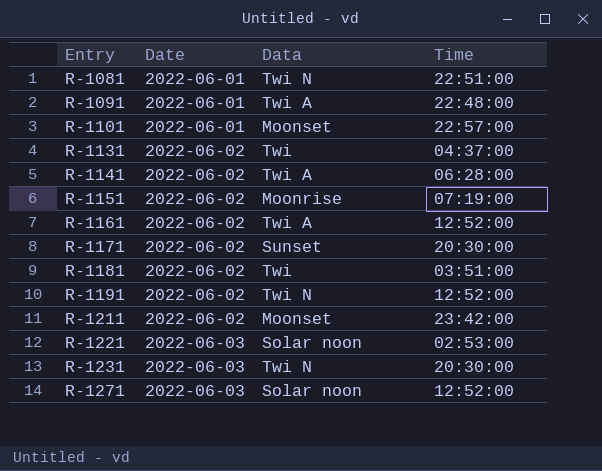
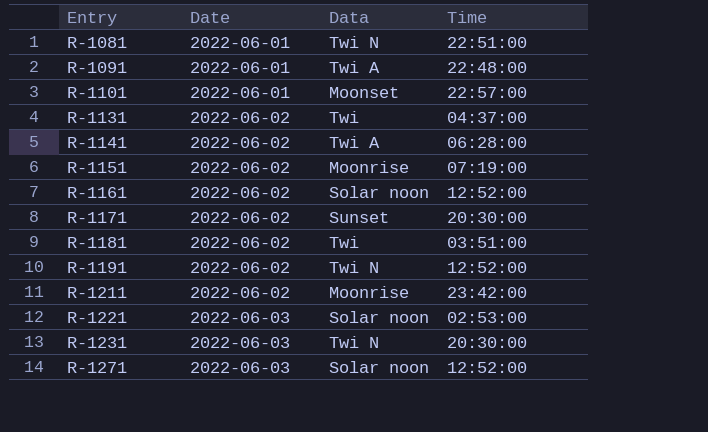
R-1161 | Data: Twi A -> Solar noon
R-1211 | Data: Moonset -> Moonrise

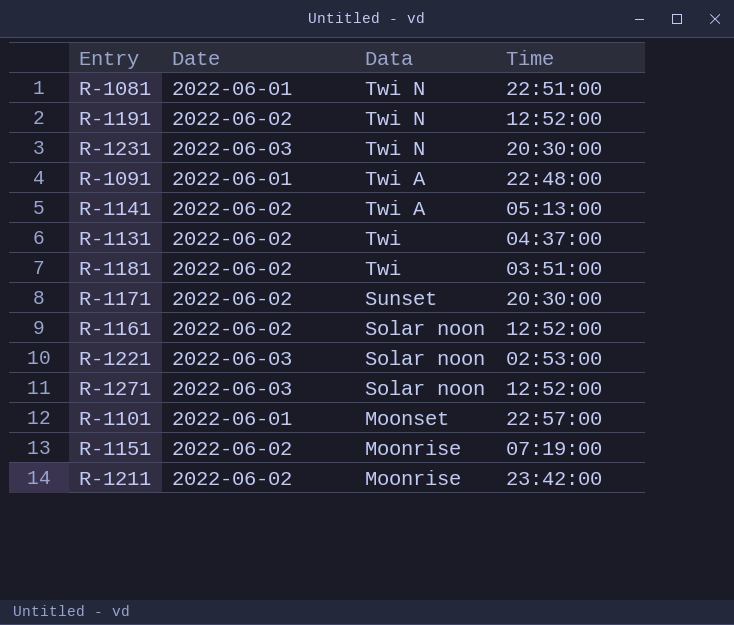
row order: Entry ascending -> Data descending
R-1141 | Time: 06:28:00 -> 05:13:00

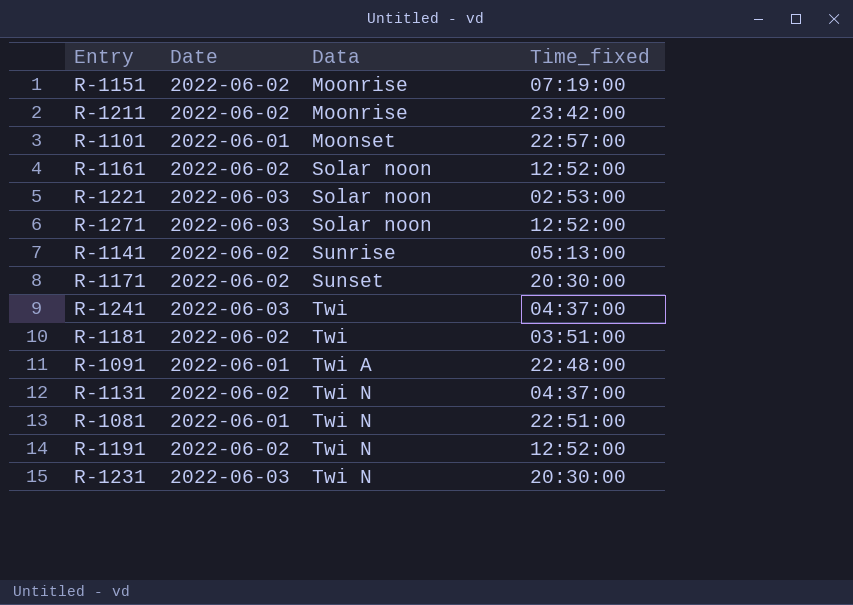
row order: Data descending -> Data ascending
column name: Time -> Time_fixed
R-1141 | Data: Twi A -> Sunrise
row R-1241: none -> 2022-06-03 | Twi | 04:37:00
R-1131 | Data: Twi -> Twi N

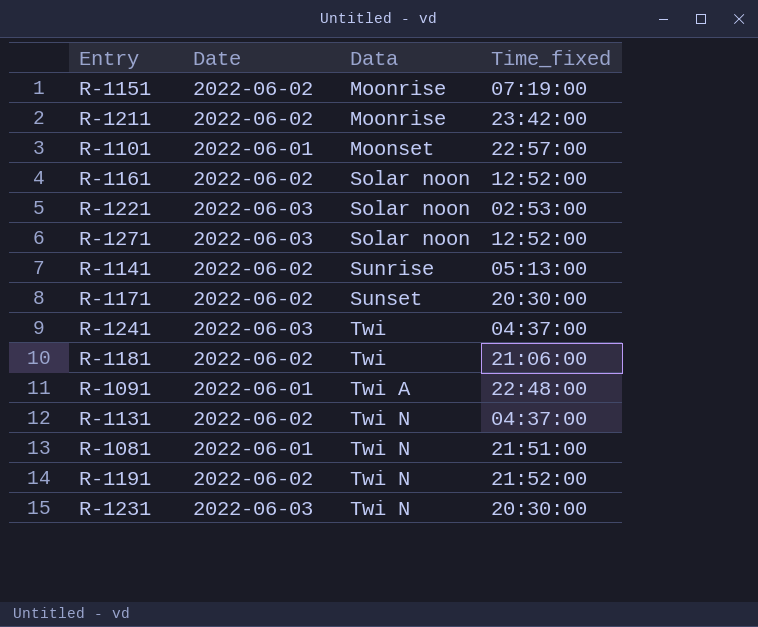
R-1181 | Time_fixed: 03:51:00 -> 21:06:00
R-1081 | Time_fixed: 22:51:00 -> 21:51:00
R-1191 | Time_fixed: 12:52:00 -> 21:52:00

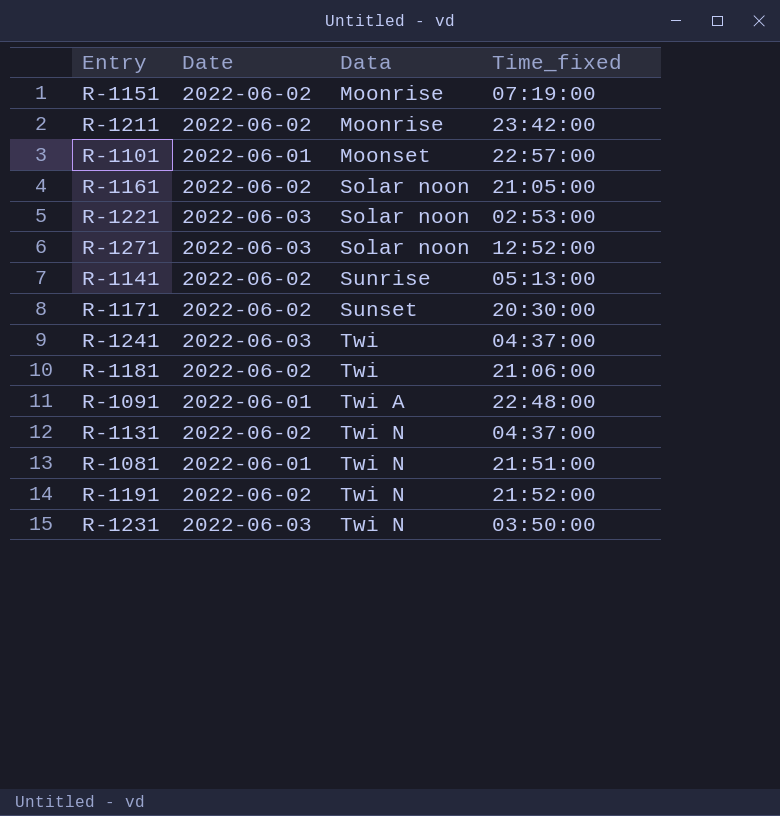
R-1161 | Time_fixed: 12:52:00 -> 21:05:00
R-1231 | Time_fixed: 20:30:00 -> 03:50:00

